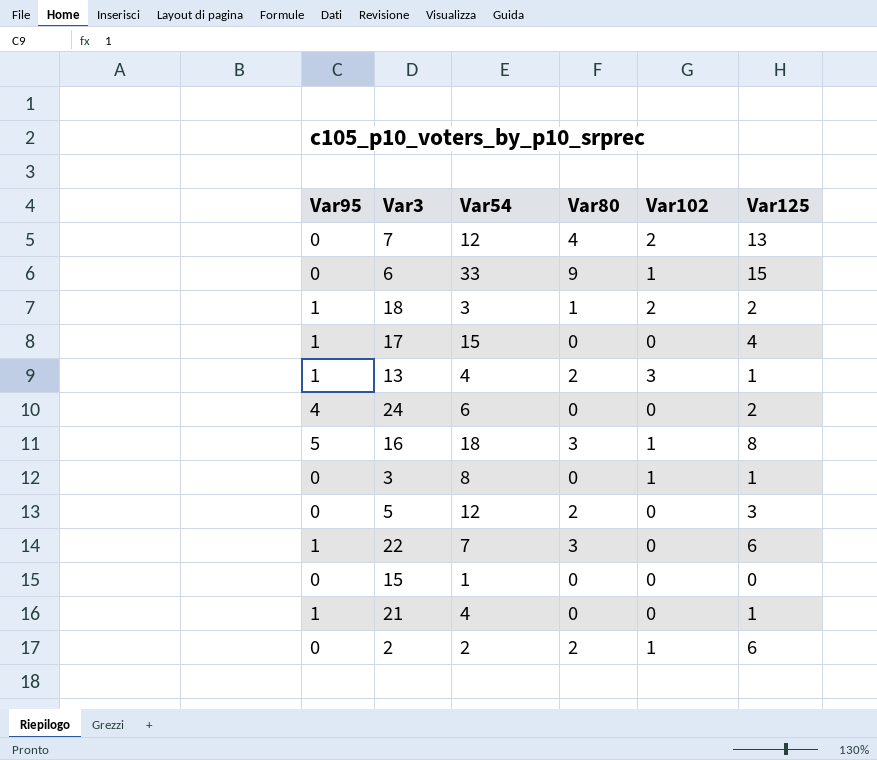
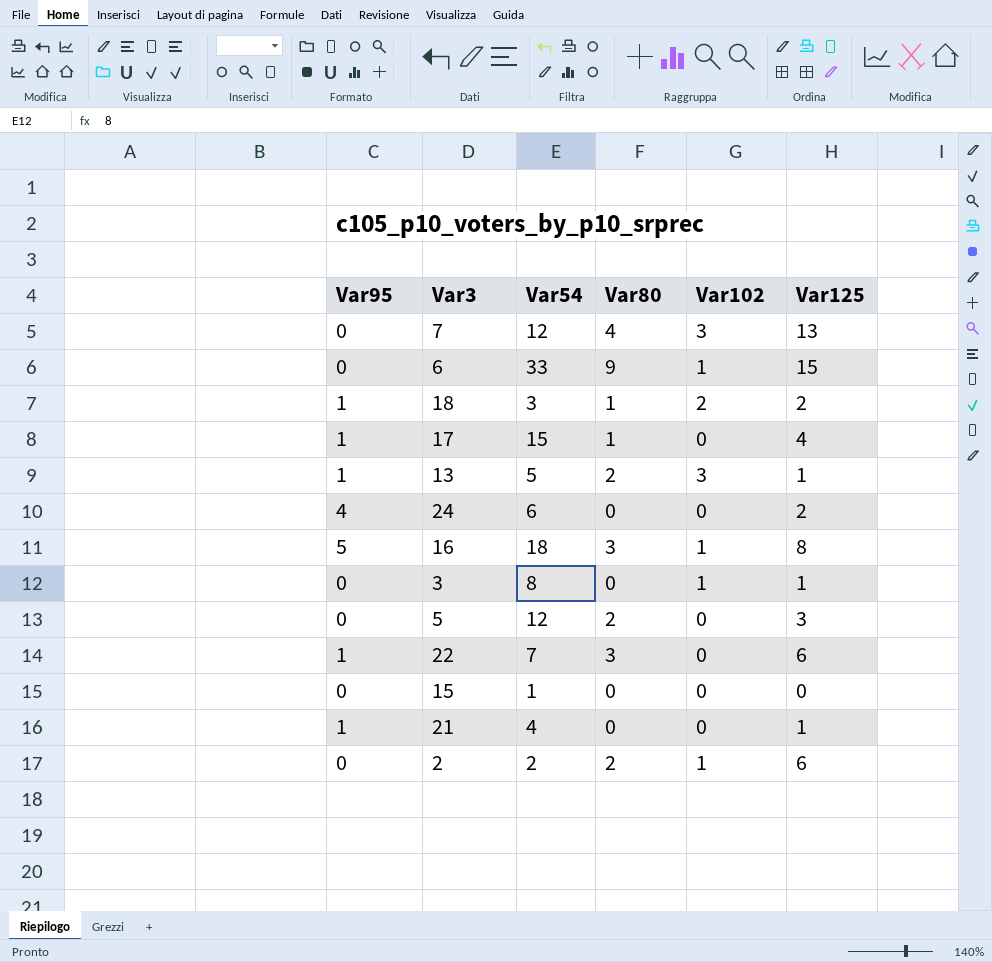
7 | Var102: 2 -> 3
17 | Var80: 0 -> 1
13 | Var54: 4 -> 5

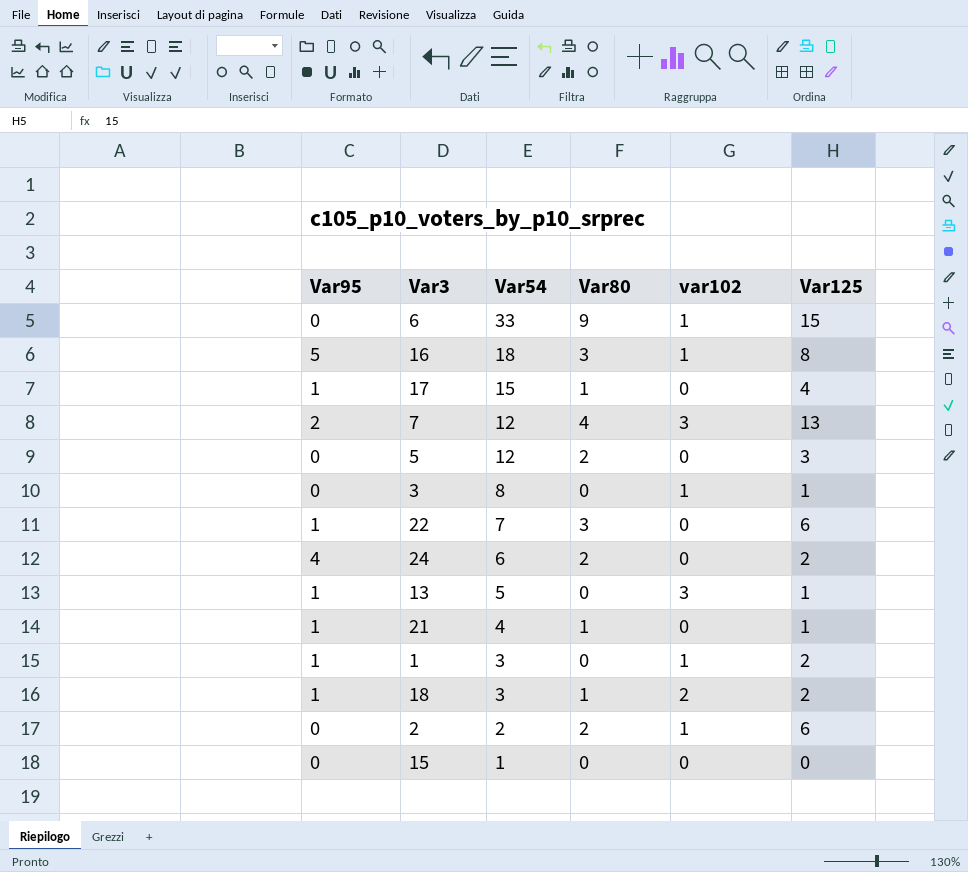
row order: none -> Var54 descending
column name: Var102 -> var102
7 | Var95: 0 -> 2
24 | Var80: 0 -> 2
13 | Var80: 2 -> 0
21 | Var80: 0 -> 1
row 1: none -> 1 | 3 | 0 | 1 | 2

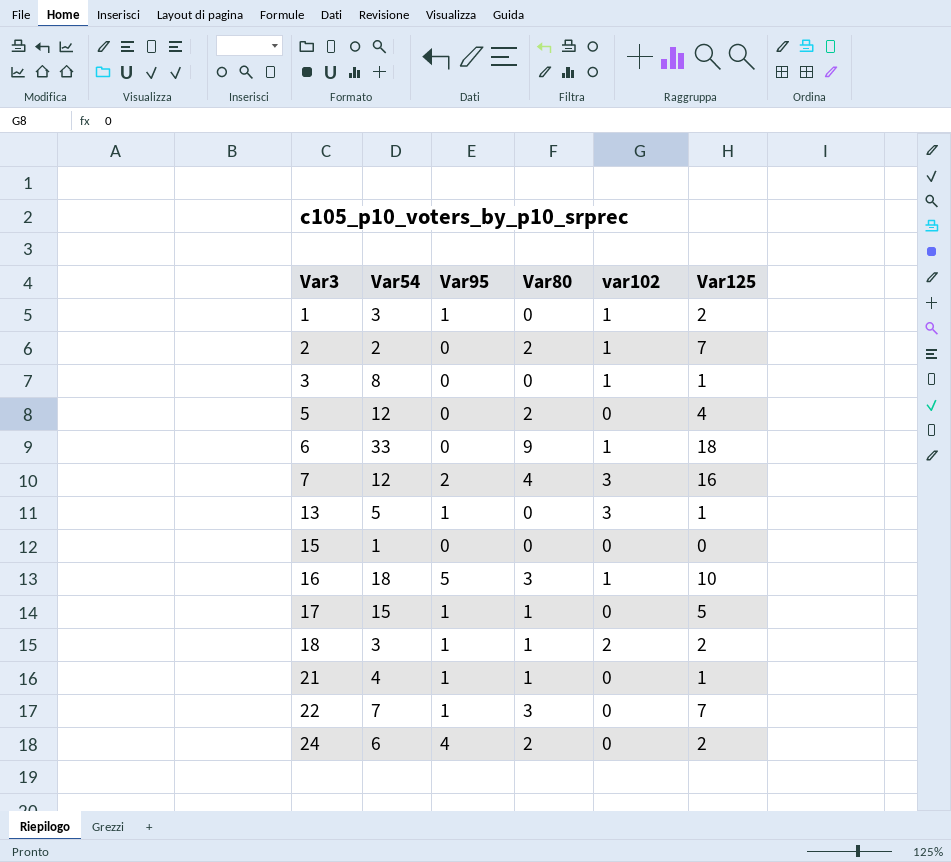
row order: Var54 descending -> Var3 ascending
column Var95 | position: 1 -> 3
2 | Var125: 6 -> 7
5 | Var125: 3 -> 4
6 | Var125: 15 -> 18
7 | Var125: 13 -> 16
16 | Var125: 8 -> 10
17 | Var125: 4 -> 5
22 | Var125: 6 -> 7

